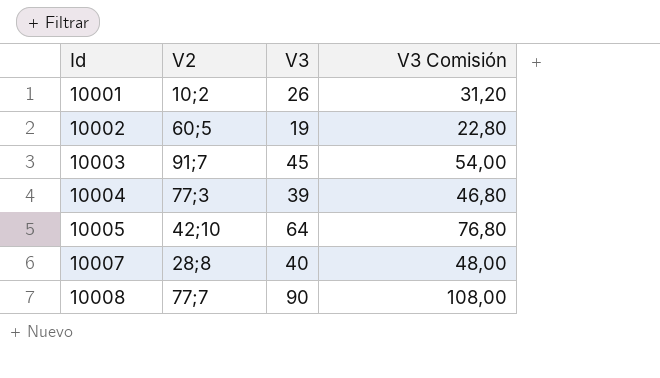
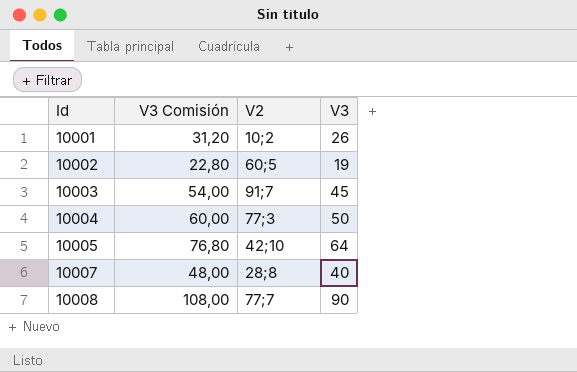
column V3 Comisión | position: 4 -> 2
10004 | V3 Comisión: 46,80 -> 60,00
10004 | V3: 39 -> 50

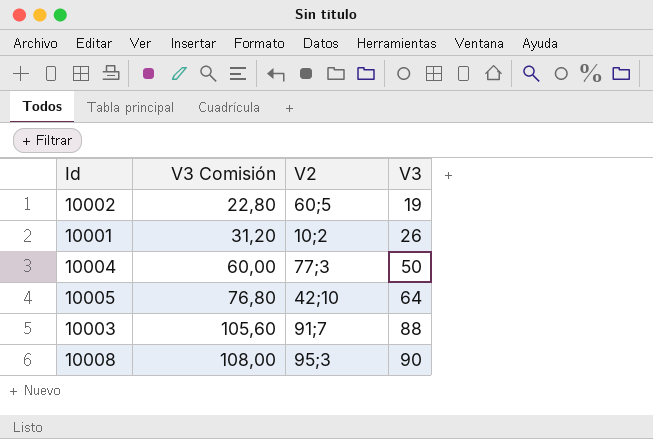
row order: Id ascending -> V3 Comisión ascending
row 10007: 48,00 | 28;8 | 40 -> none
10003 | V3 Comisión: 54,00 -> 105,60
10003 | V3: 45 -> 88
10008 | V2: 77;7 -> 95;3

